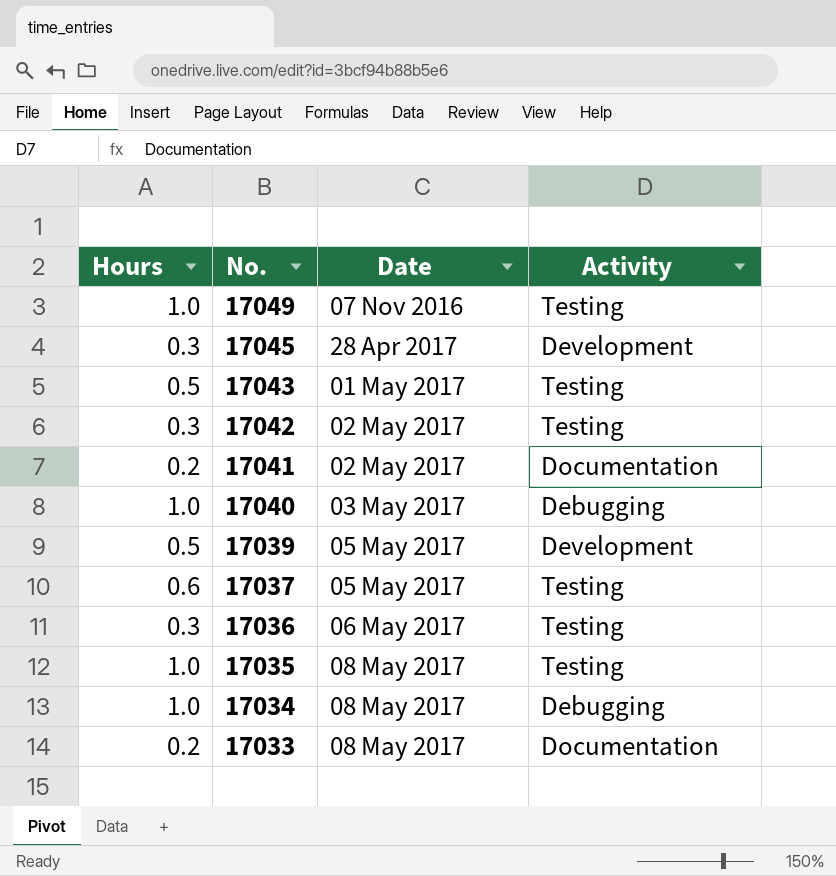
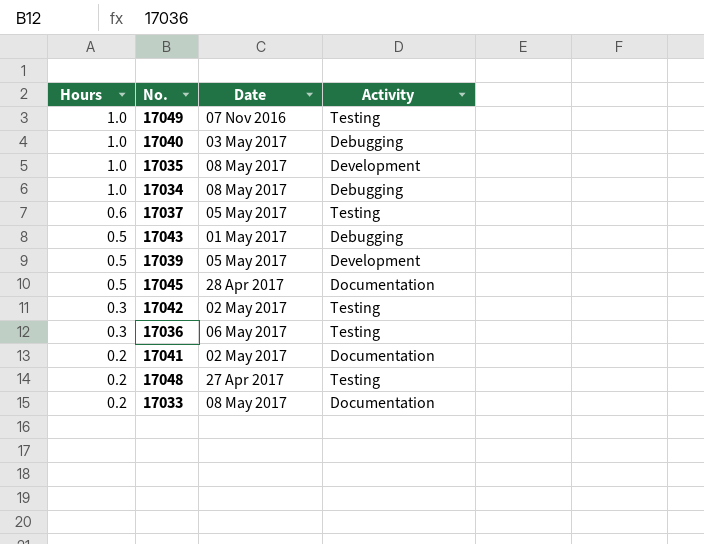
row order: No. descending -> Hours descending
17035 | Activity: Testing -> Development
17043 | Activity: Testing -> Debugging
17045 | Hours: 0.3 -> 0.5
17045 | Activity: Development -> Documentation
row 17048: none -> 0.2 | 27 Apr 2017 | Testing

